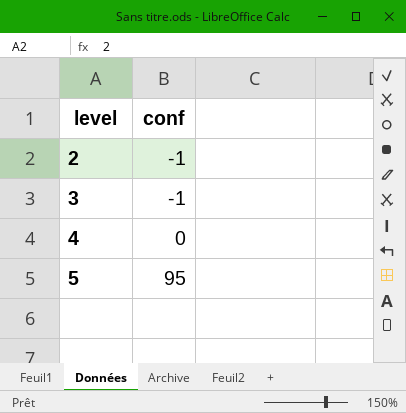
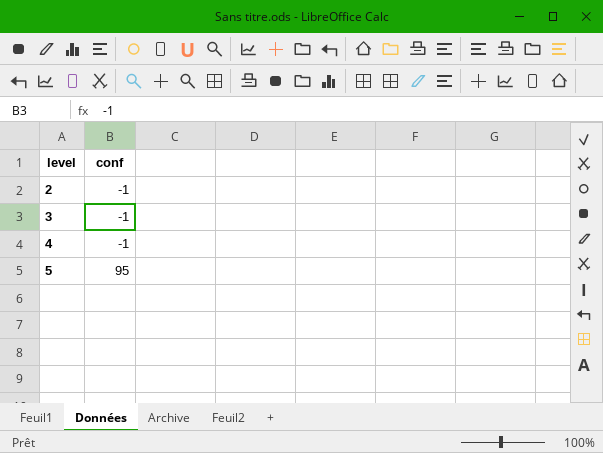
4 | conf: 0 -> -1

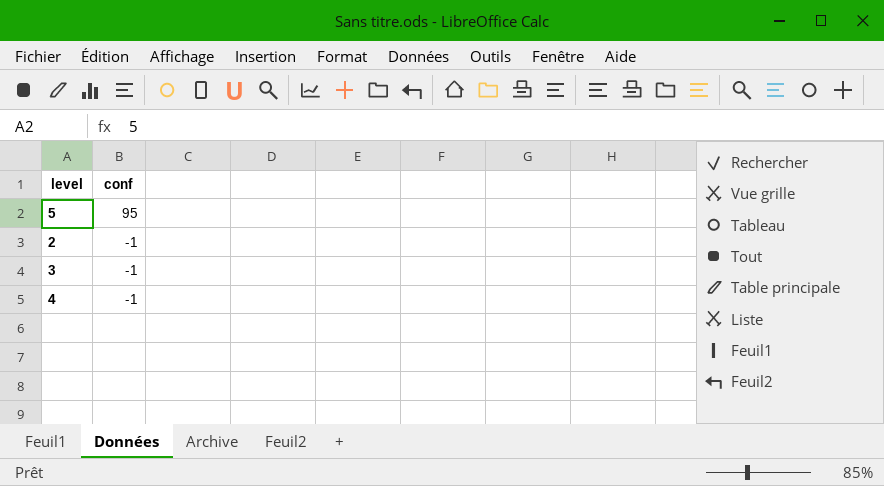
row order: level ascending -> conf descending

